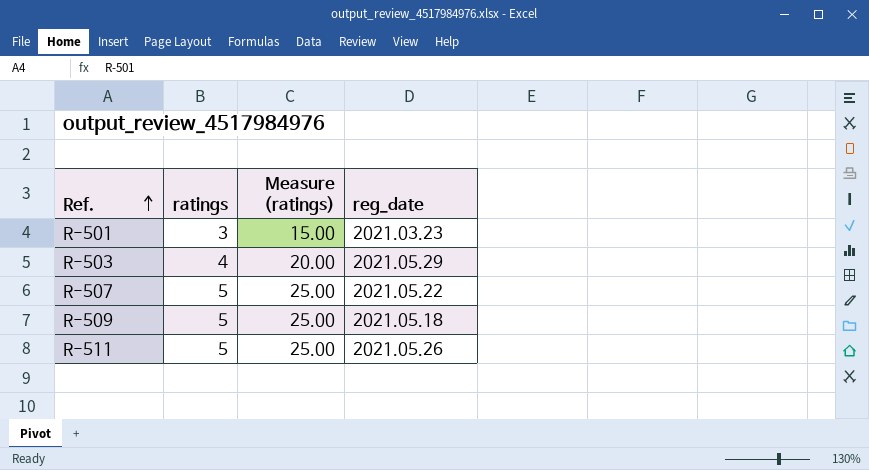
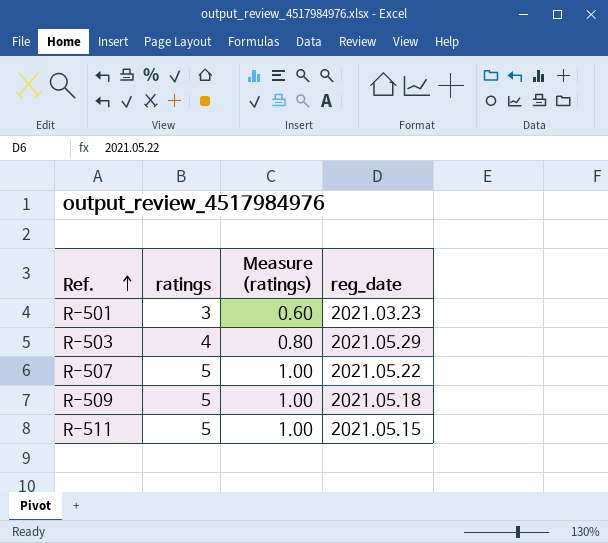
column Measure (ratings) | formula: [ratings] * 5 -> [ratings] * 0.2
R-511 | reg_date: 2021.05.26 -> 2021.05.15

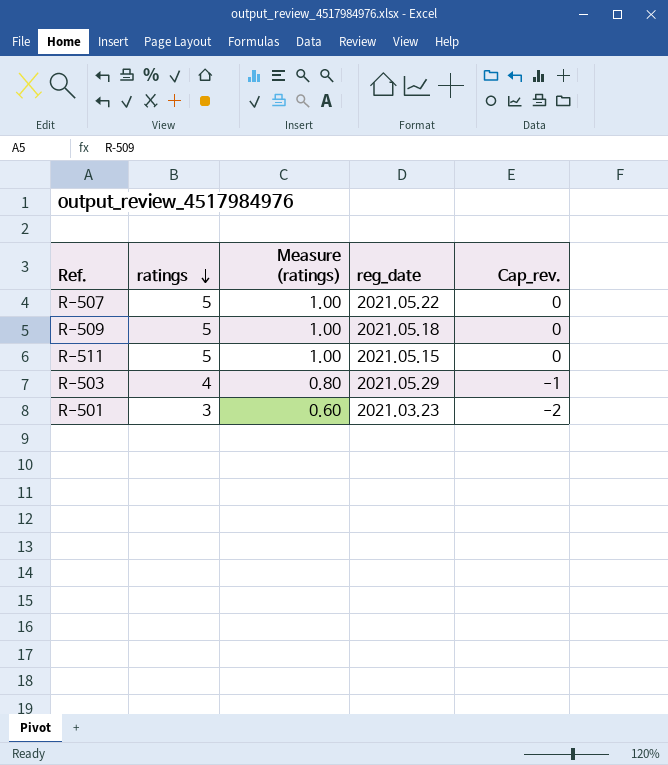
row order: Ref. ascending -> ratings descending
column Cap_rev. | formula: none -> [ratings] - 5

